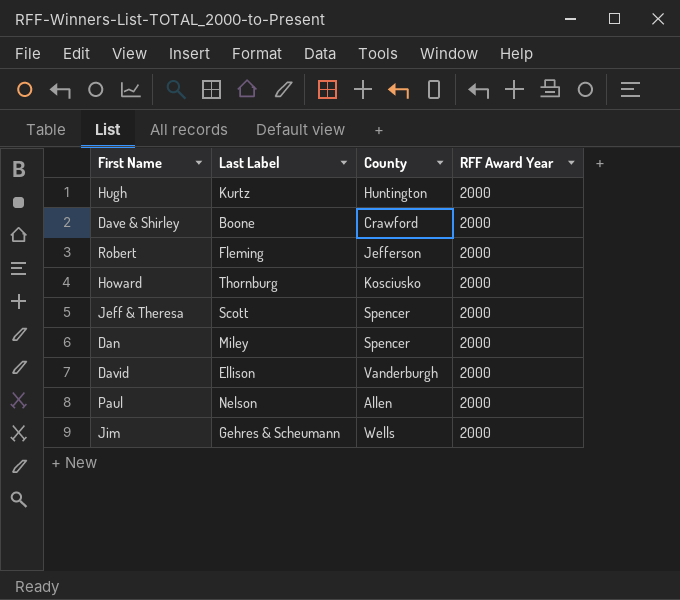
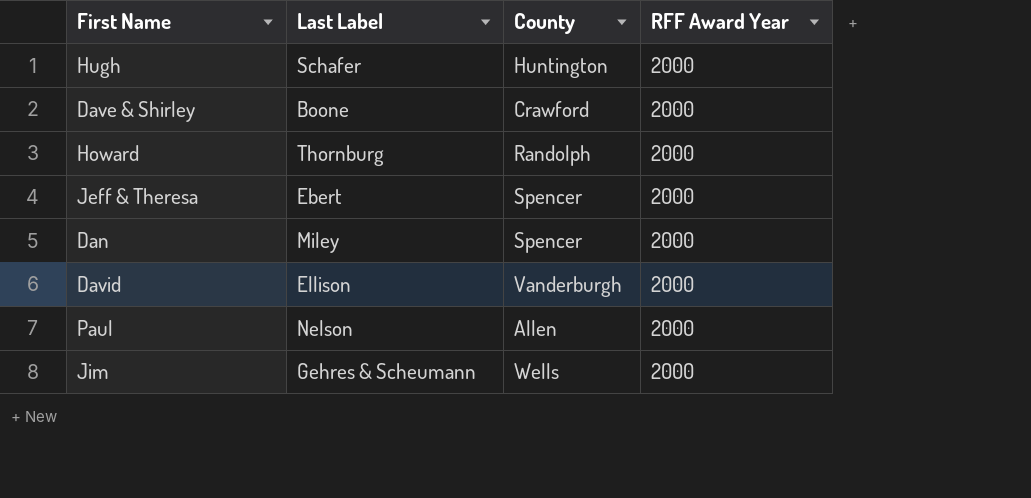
row Robert: Fleming | Jefferson | 2000 -> none
Hugh | Last Label: Kurtz -> Schafer
Howard | County: Kosciusko -> Randolph
Jeff & Theresa | Last Label: Scott -> Ebert

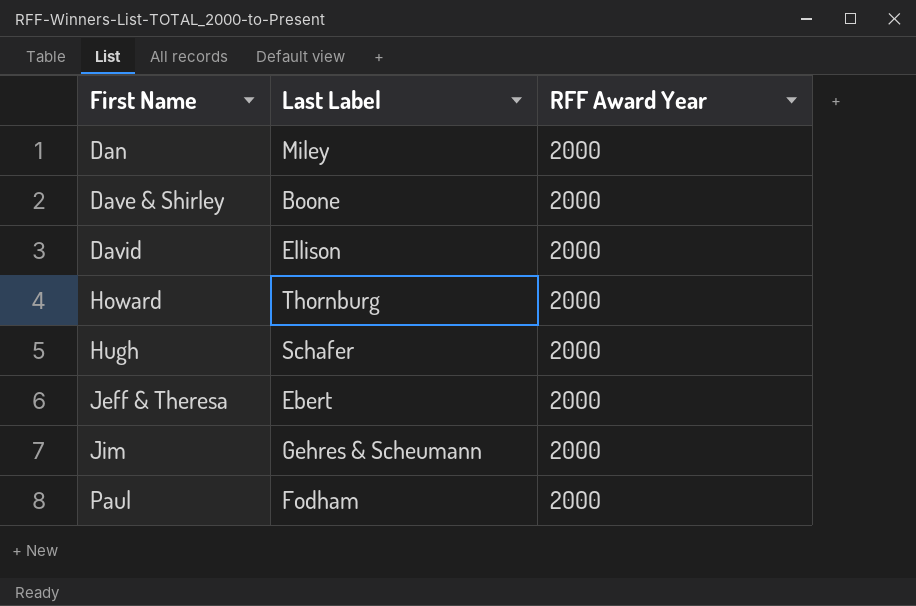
row order: none -> First Name ascending
column County | position: 3 -> none
Paul | Last Label: Nelson -> Fodham

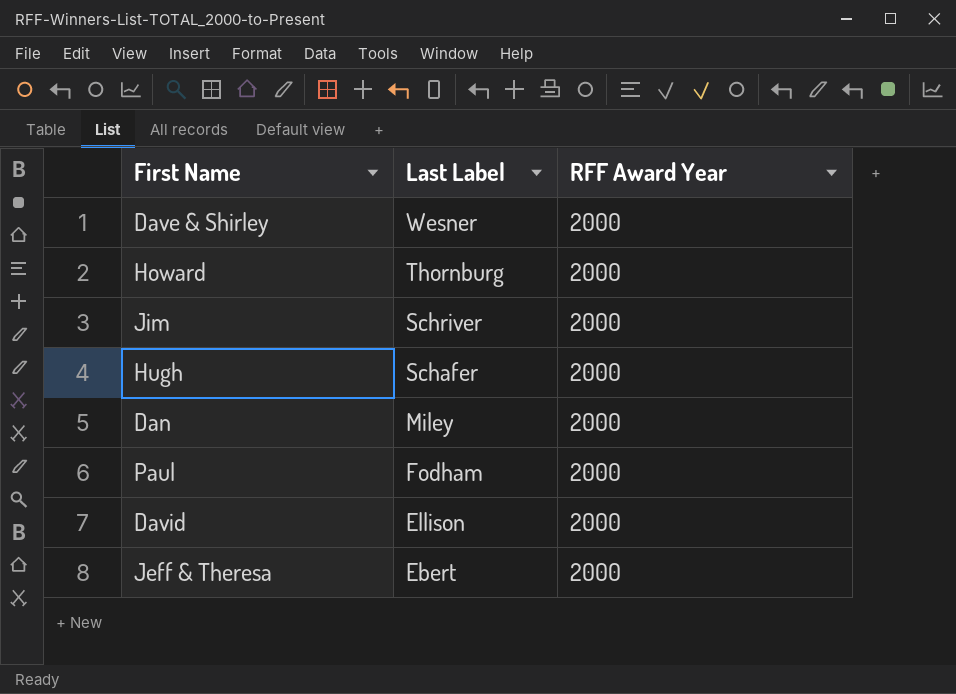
row order: First Name ascending -> Last Label descending
Dave & Shirley | Last Label: Boone -> Wesner
Jim | Last Label: Gehres & Scheumann -> Schriver

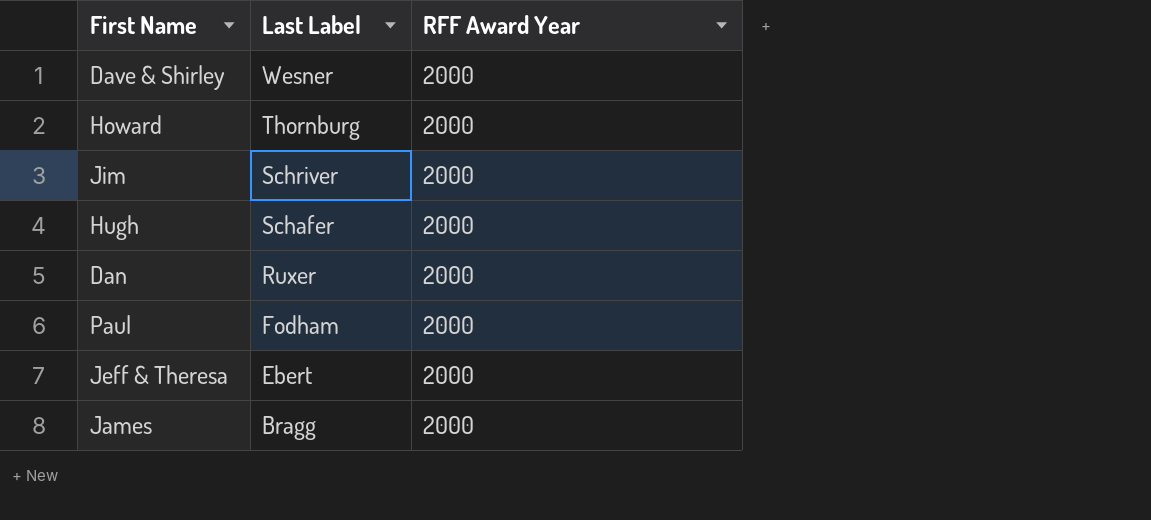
row David: Ellison | 2000 -> none
Dan | Last Label: Miley -> Ruxer
row James: none -> Bragg | 2000

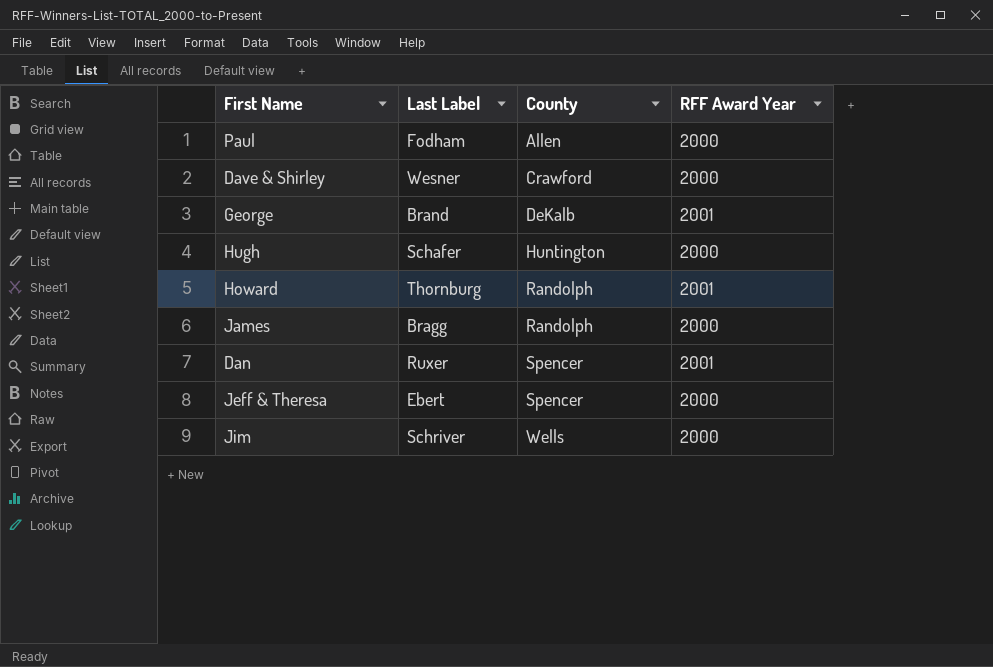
row order: Last Label descending -> County ascending
column County | position: none -> 3
row George: none -> Brand | DeKalb | 2001
Howard | RFF Award Year: 2000 -> 2001
Dan | RFF Award Year: 2000 -> 2001

